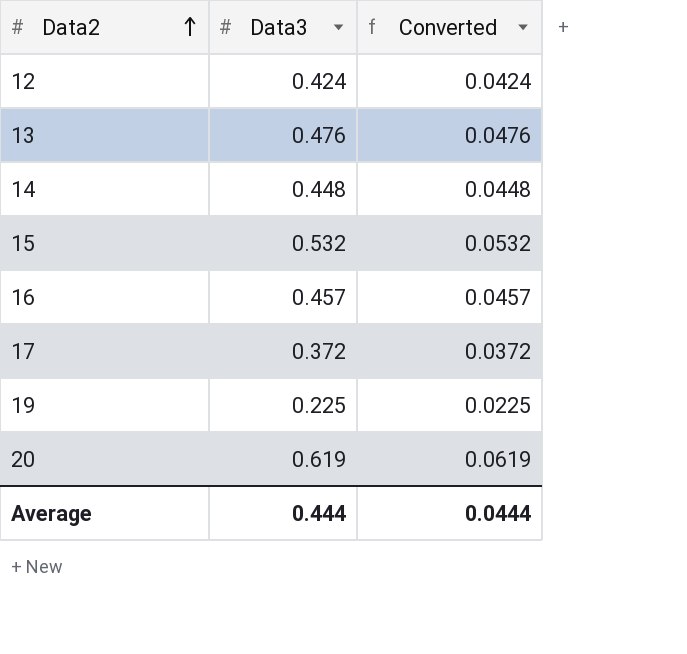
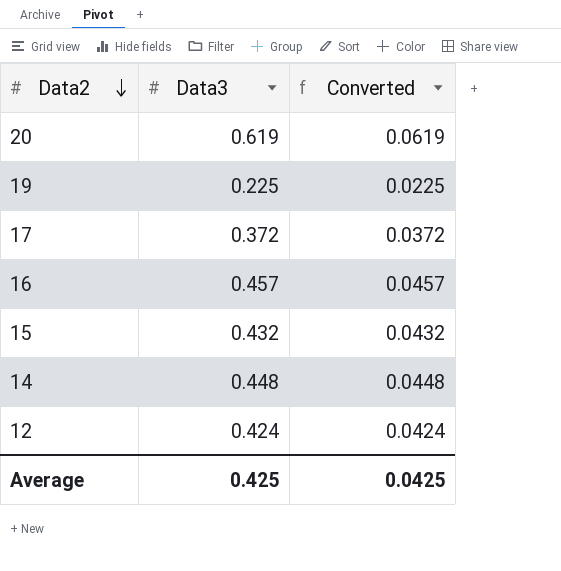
row order: Data2 ascending -> Data2 descending
row 13: 0.476 | 0.0476 -> none
15 | Data3: 0.532 -> 0.432
15 | Converted: 0.0532 -> 0.0432
Average | Data3: 0.444 -> 0.425
Average | Converted: 0.0444 -> 0.0425

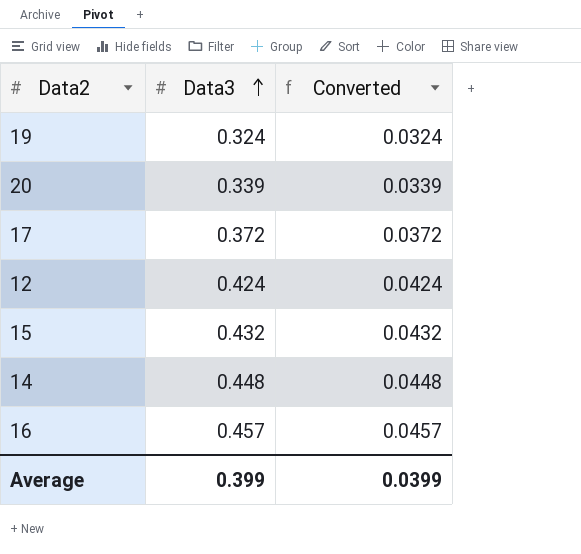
row order: Data2 descending -> Data3 ascending
19 | Data3: 0.225 -> 0.324
19 | Converted: 0.0225 -> 0.0324
20 | Data3: 0.619 -> 0.339
20 | Converted: 0.0619 -> 0.0339
Average | Data3: 0.425 -> 0.399
Average | Converted: 0.0425 -> 0.0399

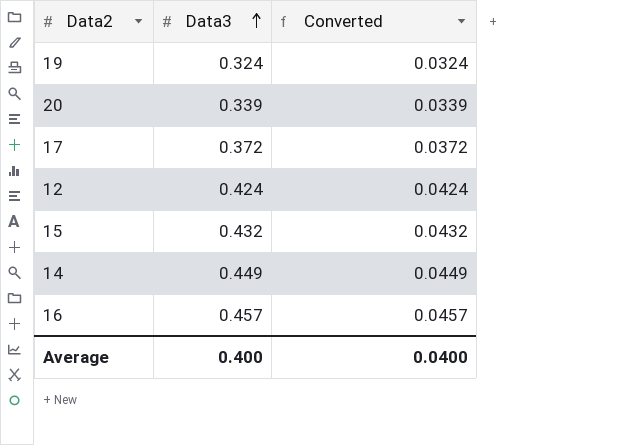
14 | Data3: 0.448 -> 0.449
14 | Converted: 0.0448 -> 0.0449
Average | Data3: 0.399 -> 0.400
Average | Converted: 0.0399 -> 0.0400

